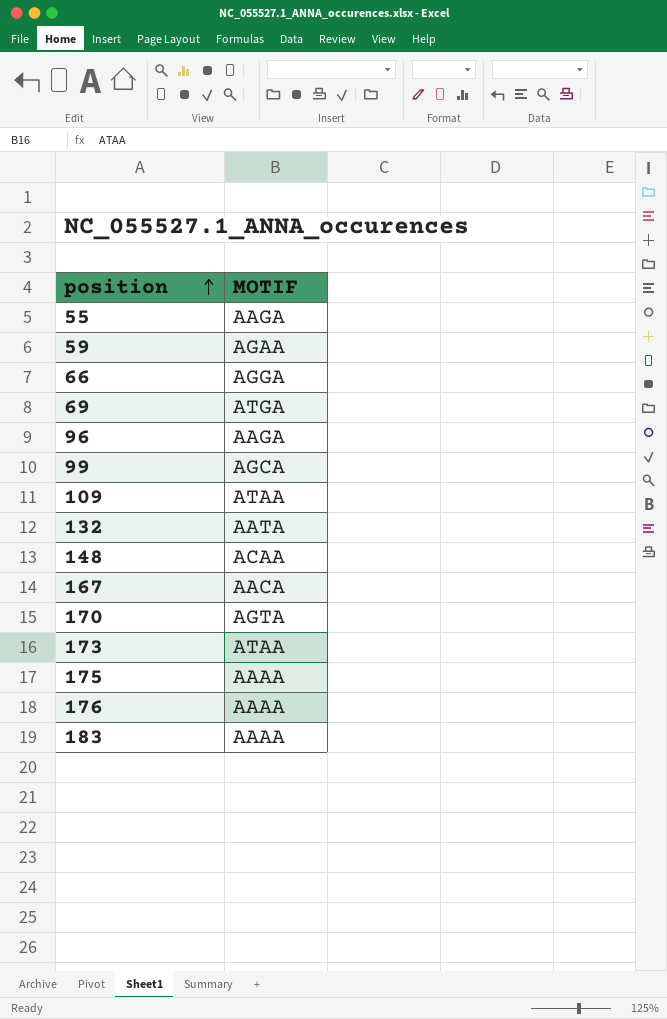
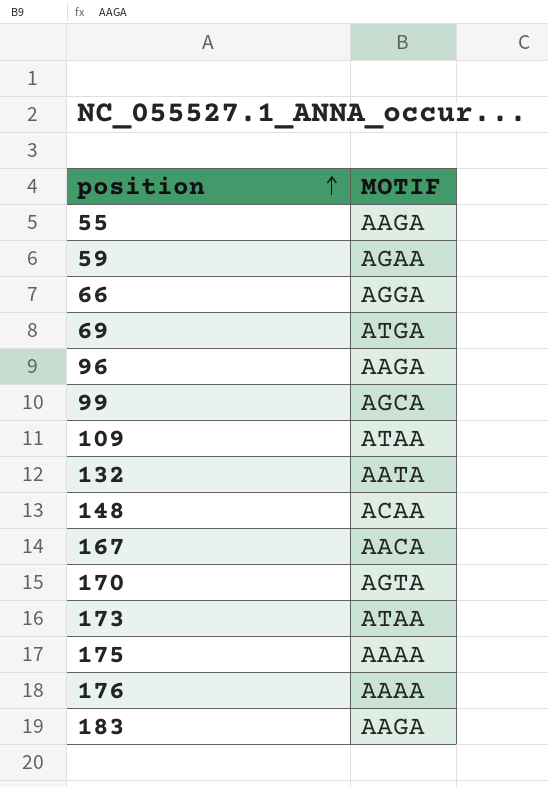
183 | MOTIF: AAAA -> AAGA

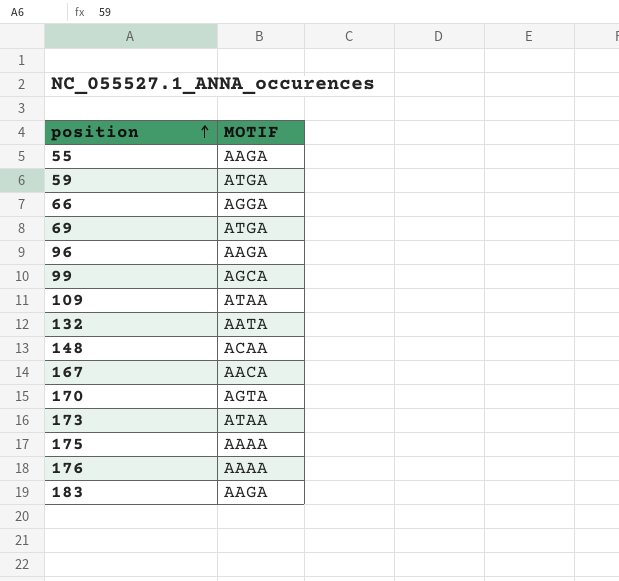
59 | MOTIF: AGAA -> ATGA

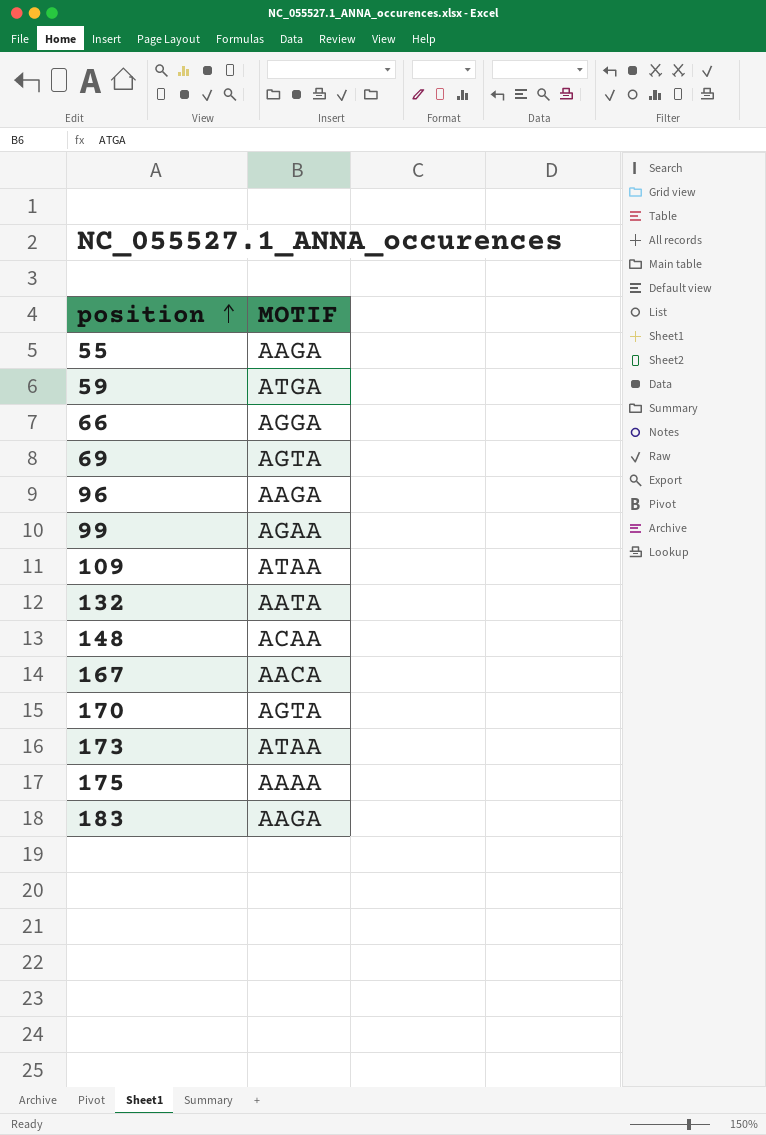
row 176: AAAA -> none
69 | MOTIF: ATGA -> AGTA
99 | MOTIF: AGCA -> AGAA

